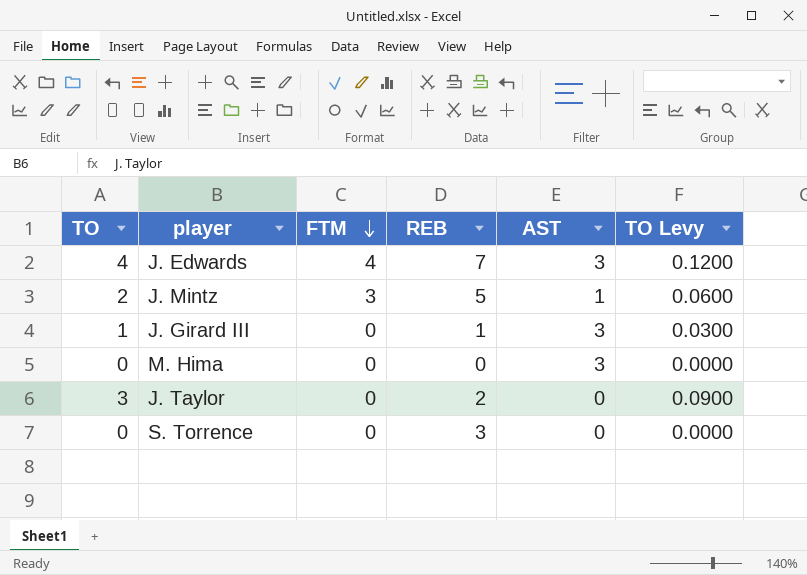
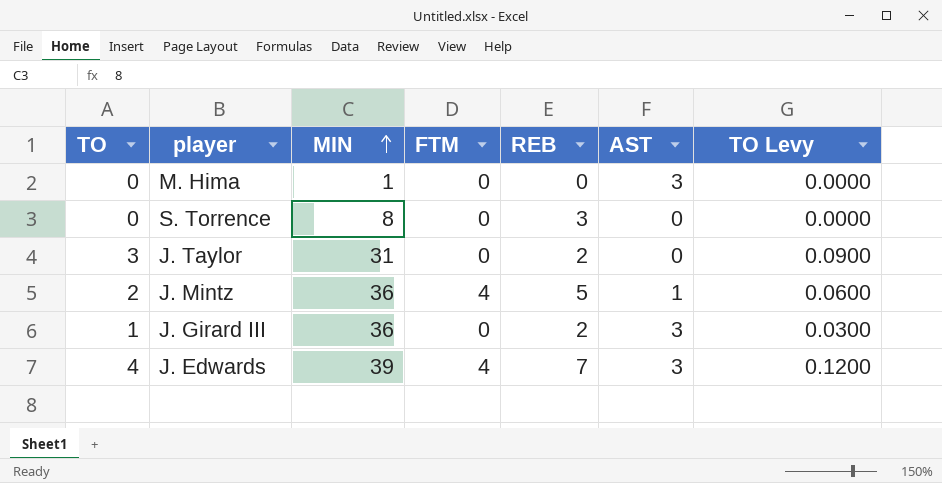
row order: FTM descending -> MIN ascending
column MIN | position: none -> 3
J. Mintz | FTM: 3 -> 4
J. Girard III | REB: 1 -> 2

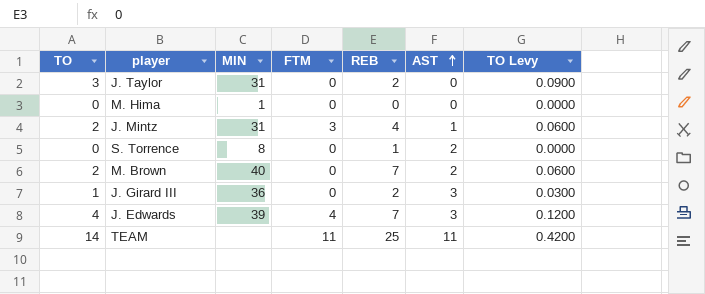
row order: MIN ascending -> AST ascending
M. Hima | AST: 3 -> 0
J. Mintz | MIN: 36 -> 31
J. Mintz | FTM: 4 -> 3
J. Mintz | REB: 5 -> 4
S. Torrence | REB: 3 -> 1
S. Torrence | AST: 0 -> 2
row M. Brown: none -> 2 | 40 | 0 | 7 | 2 | 0.0600
row TEAM: none -> 14 | none | 11 | 25 | 11 | 0.4200

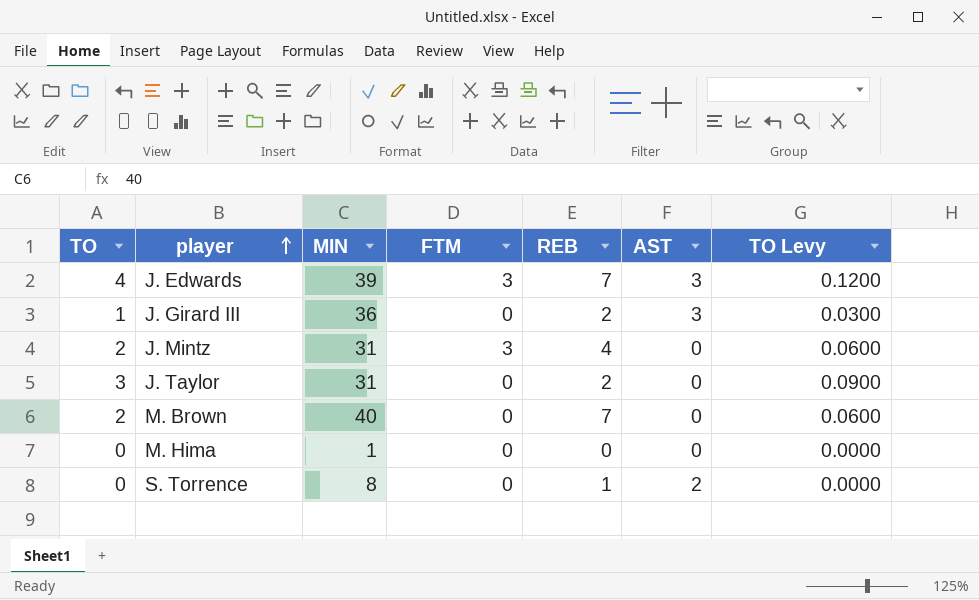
row order: AST ascending -> player ascending
row TEAM: 14 | none | 11 | 25 | 11 | 0.4200 -> none
J. Edwards | FTM: 4 -> 3
J. Mintz | AST: 1 -> 0
M. Brown | AST: 2 -> 0

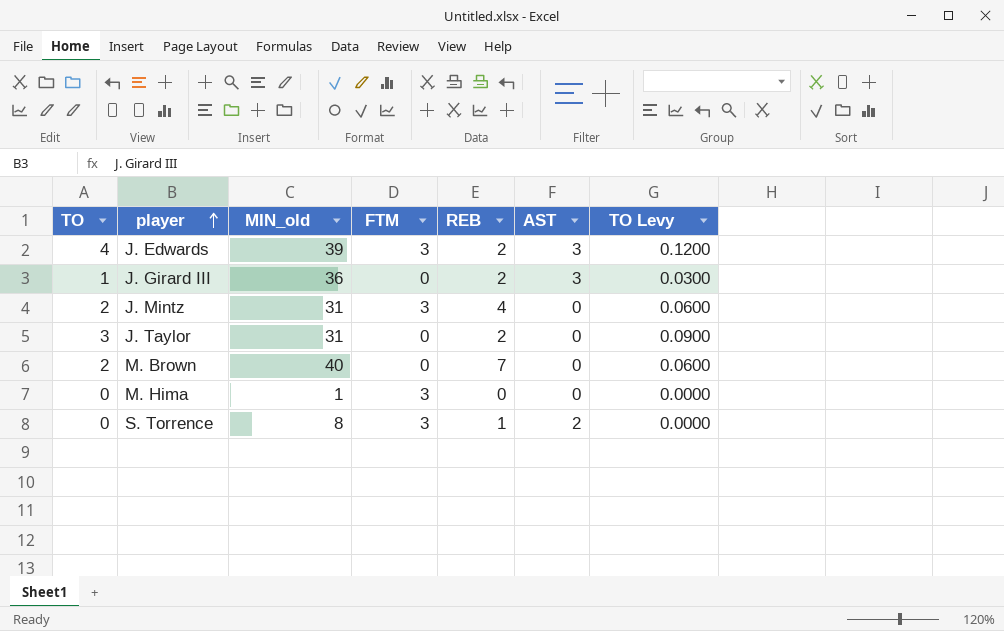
column name: MIN -> MIN_old
J. Edwards | REB: 7 -> 2
M. Hima | FTM: 0 -> 3
S. Torrence | FTM: 0 -> 3

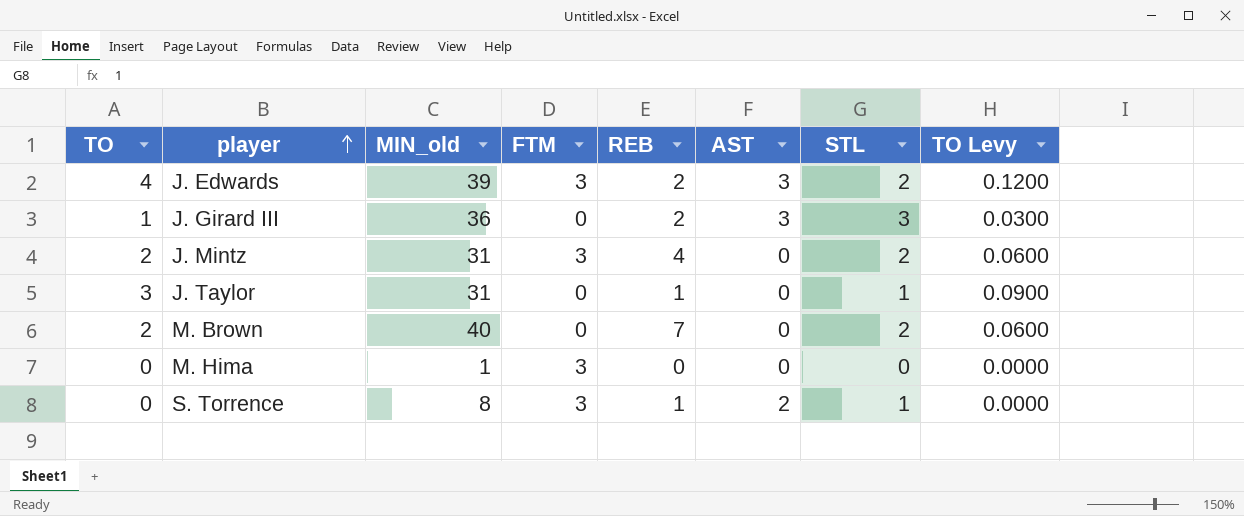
column STL | position: none -> 7
J. Taylor | REB: 2 -> 1

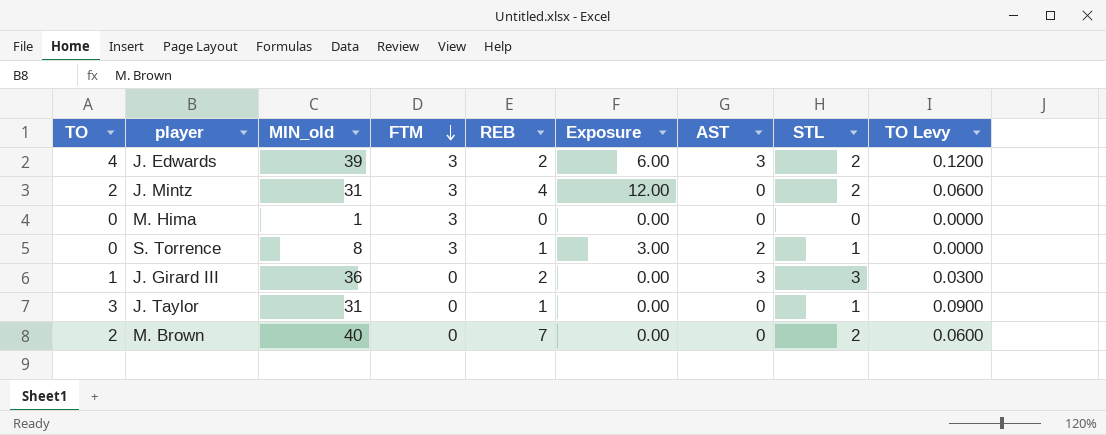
row order: player ascending -> FTM descending
column Exposure | formula: none -> [FTM] * [REB]

